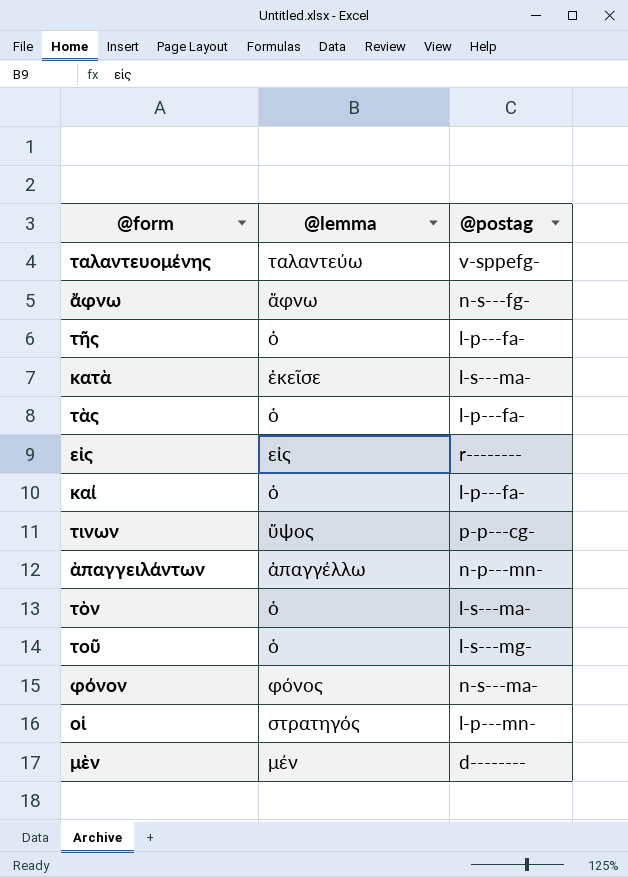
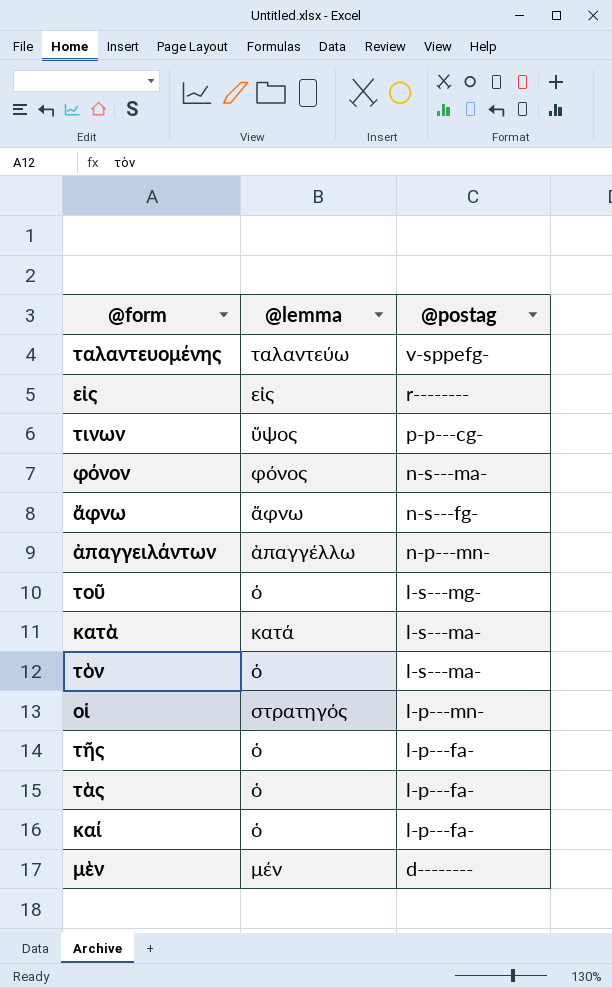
row order: none -> @postag descending
κατὰ | @lemma: ἐκεῖσε -> κατά

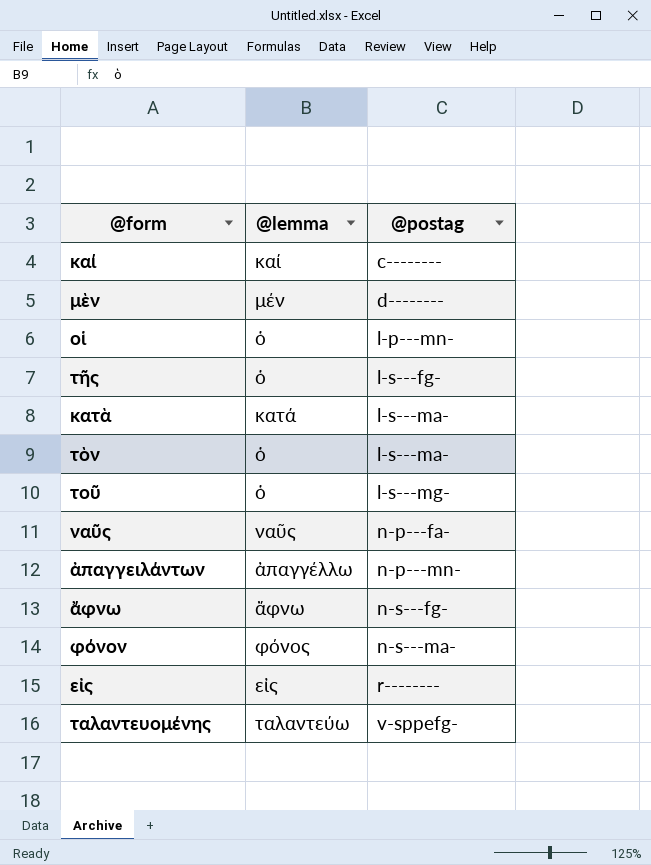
row order: @postag descending -> @postag ascending
row τινων: ὕψος | p-p---cg- -> none
row τὰς: ὁ | l-p---fa- -> none
καί | @lemma: ὁ -> καί
καί | @postag: l-p---fa- -> c--------
οἱ | @lemma: στρατηγός -> ὁ
τῆς | @postag: l-p---fa- -> l-s---fg-
row ναῦς: none -> ναῦς | n-p---fa-

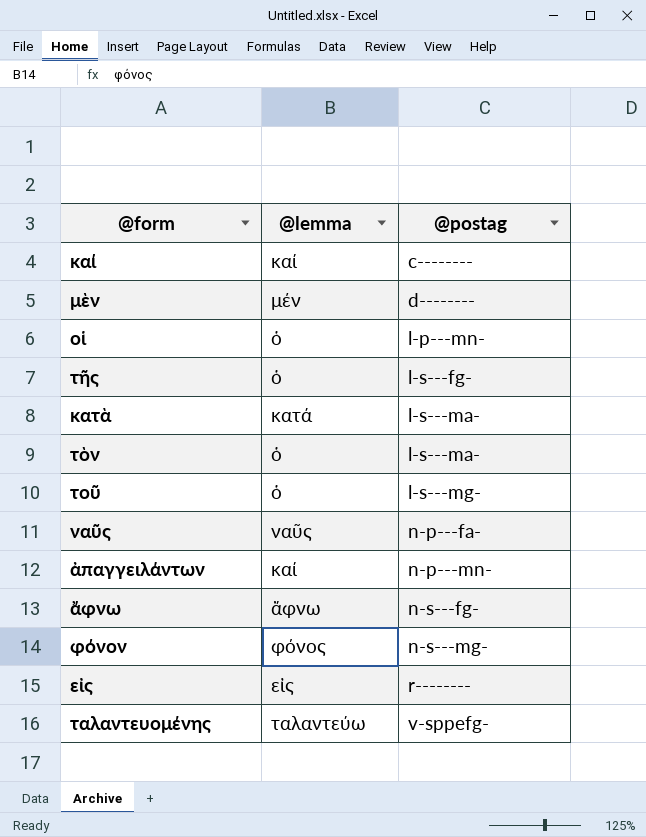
ἀπαγγειλάντων | @lemma: ἀπαγγέλλω -> καί
φόνον | @postag: n-s---ma- -> n-s---mg-

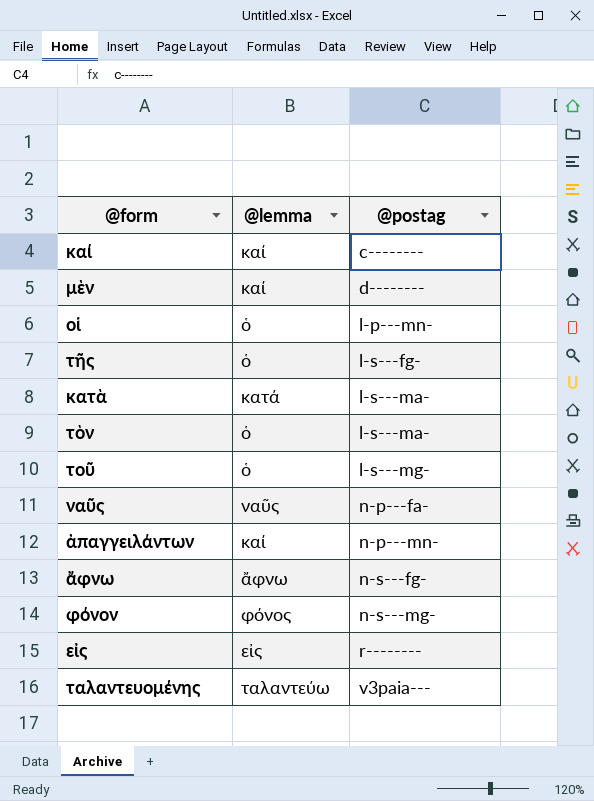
μὲν | @lemma: μέν -> καί
ταλαντευομένης | @postag: v-sppefg- -> v3paia---

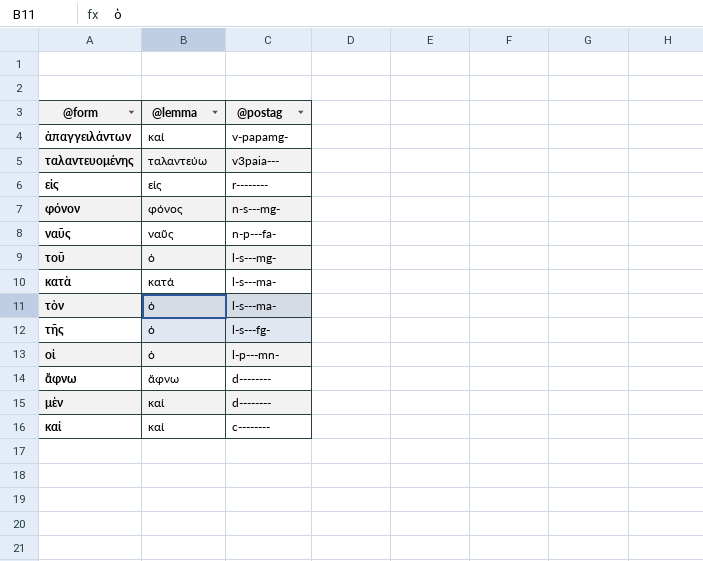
row order: @postag ascending -> @postag descending
ἀπαγγειλάντων | @postag: n-p---mn- -> v-papamg-
ἄφνω | @postag: n-s---fg- -> d--------

